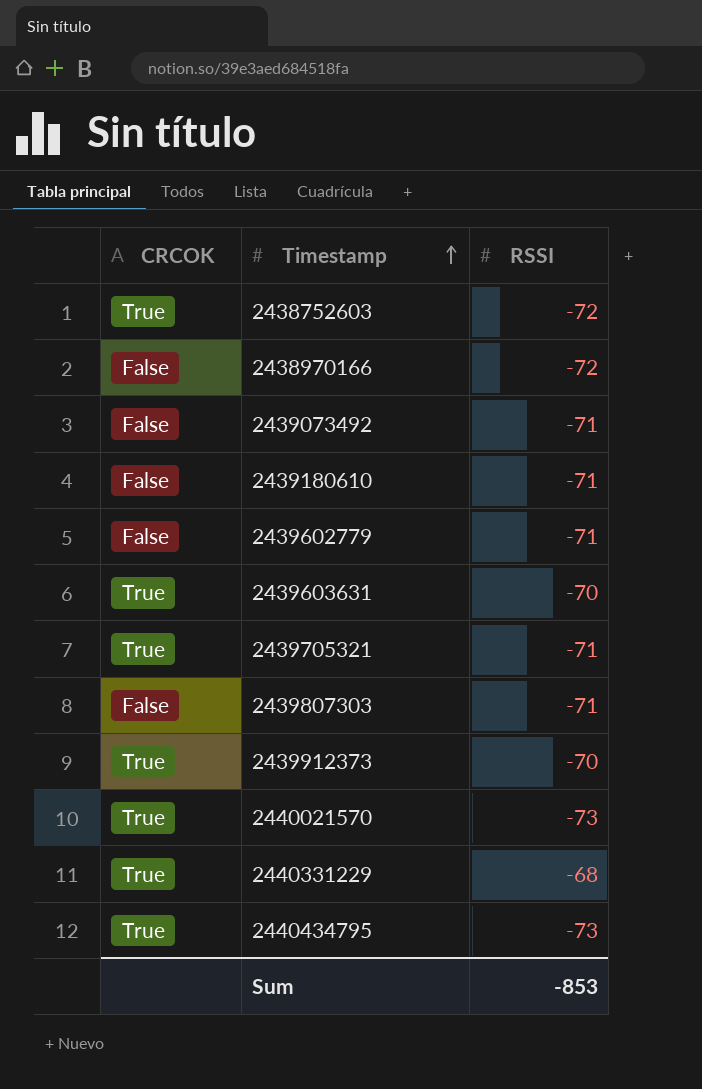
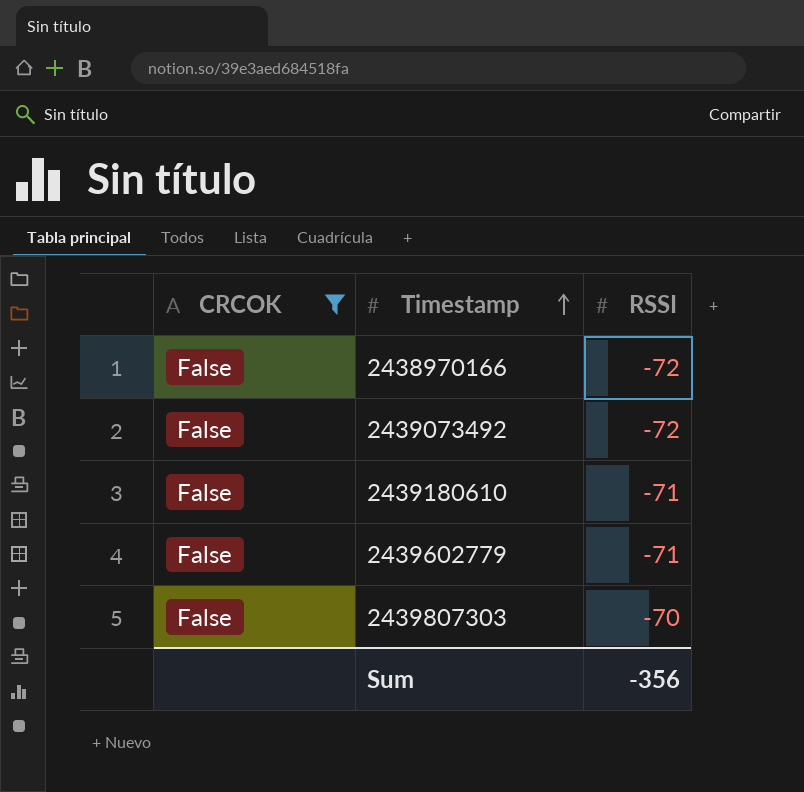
filter: none -> CRCOK = False
2439073492 | RSSI: -71 -> -72
2439807303 | RSSI: -71 -> -70
Sum | RSSI: -853 -> -356

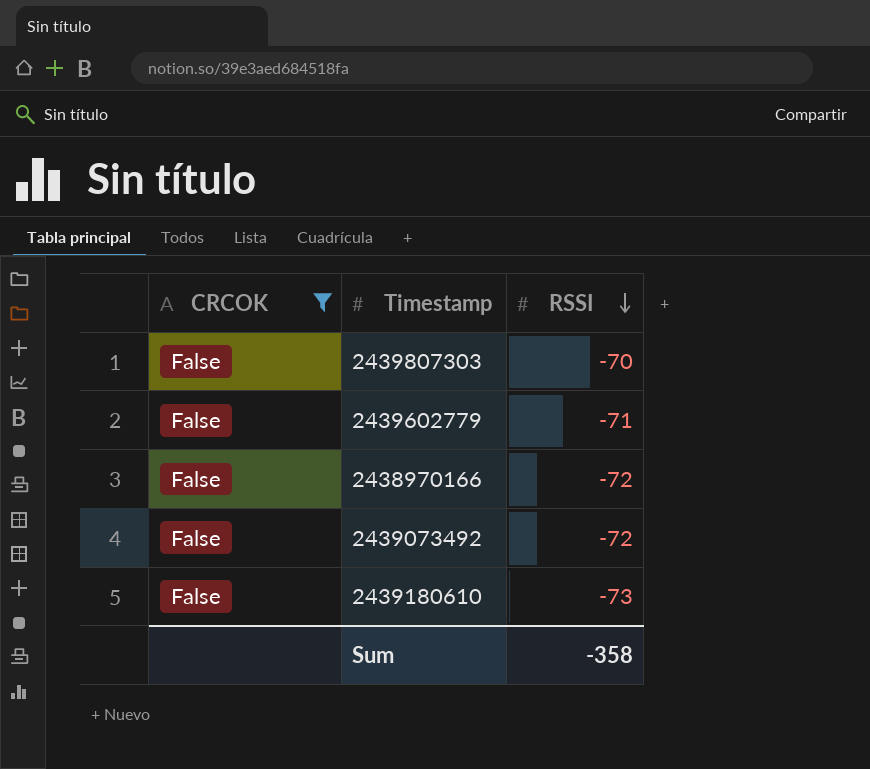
row order: Timestamp ascending -> RSSI descending
2439180610 | RSSI: -71 -> -73
Sum | RSSI: -356 -> -358

